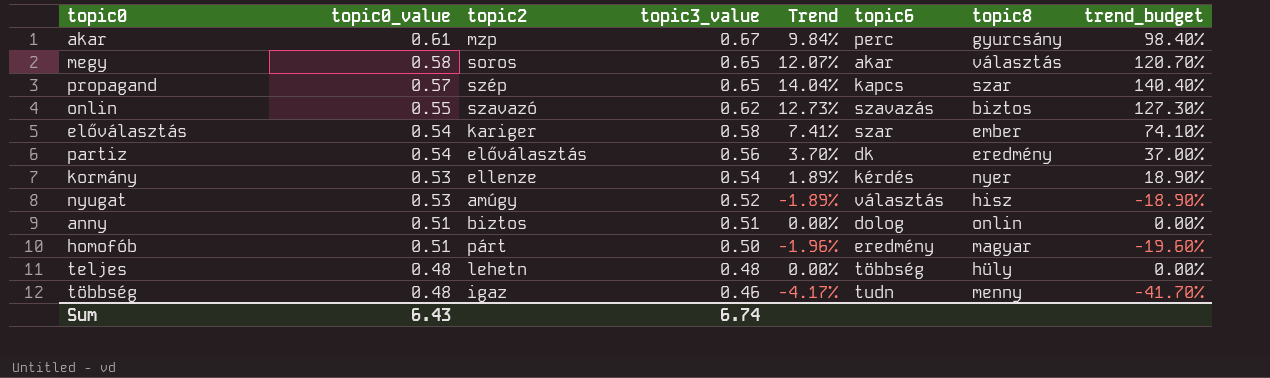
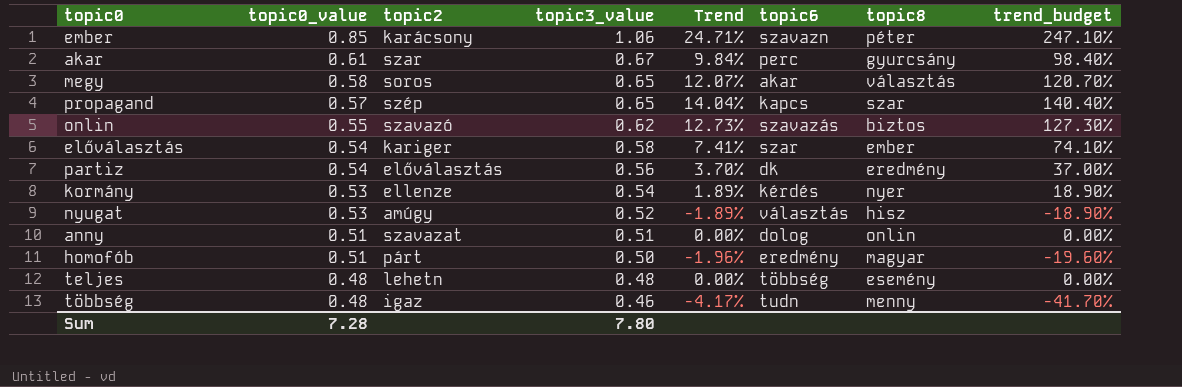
row ember: none -> 0.85 | karácsony | 1.06 | 24.71% | szavazn | péter | 247.10%
akar | topic2: mzp -> szar
anny | topic2: biztos -> szavazat
teljes | topic8: hüly -> esemény
Sum | topic0_value: 6.43 -> 7.28
Sum | topic3_value: 6.74 -> 7.80

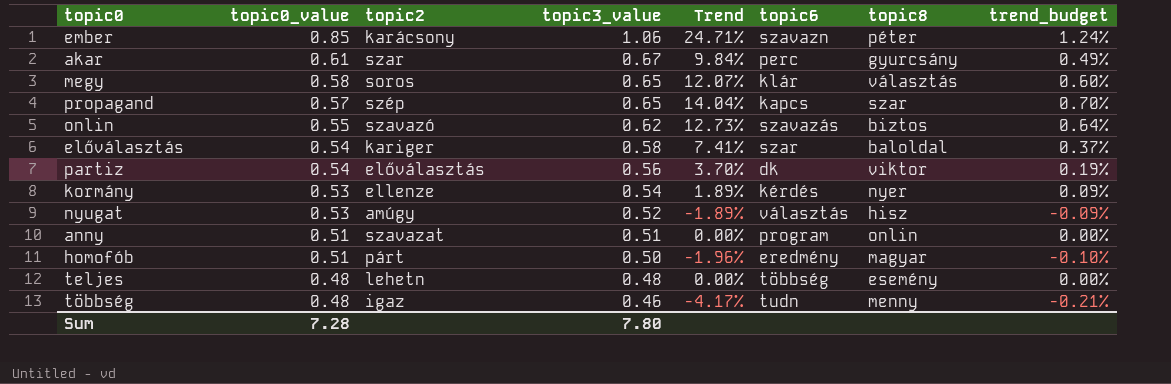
column trend_budget | formula: [Trend] * 10 -> [Trend] * 0.05
megy | topic6: akar -> klár
előválasztás | topic8: ember -> baloldal
partiz | topic8: eredmény -> viktor
anny | topic6: dolog -> program

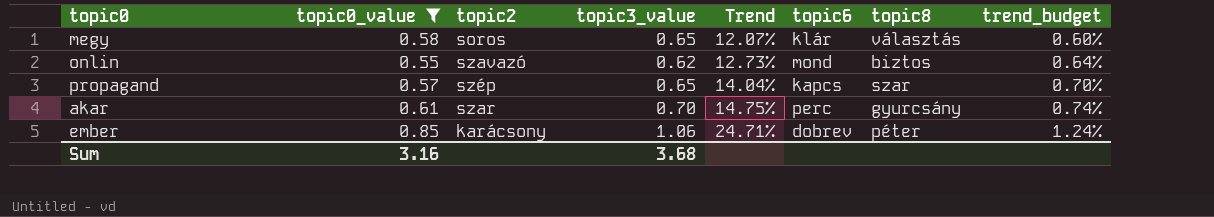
filter: none -> topic0_value >= 0.55
row order: topic0_value descending -> Trend ascending
onlin | topic6: szavazás -> mond
akar | topic3_value: 0.67 -> 0.70
akar | Trend: 9.84% -> 14.75%
akar | trend_budget: 0.49% -> 0.74%
ember | topic6: szavazn -> dobrev
Sum | topic0_value: 7.28 -> 3.16
Sum | topic3_value: 7.80 -> 3.68

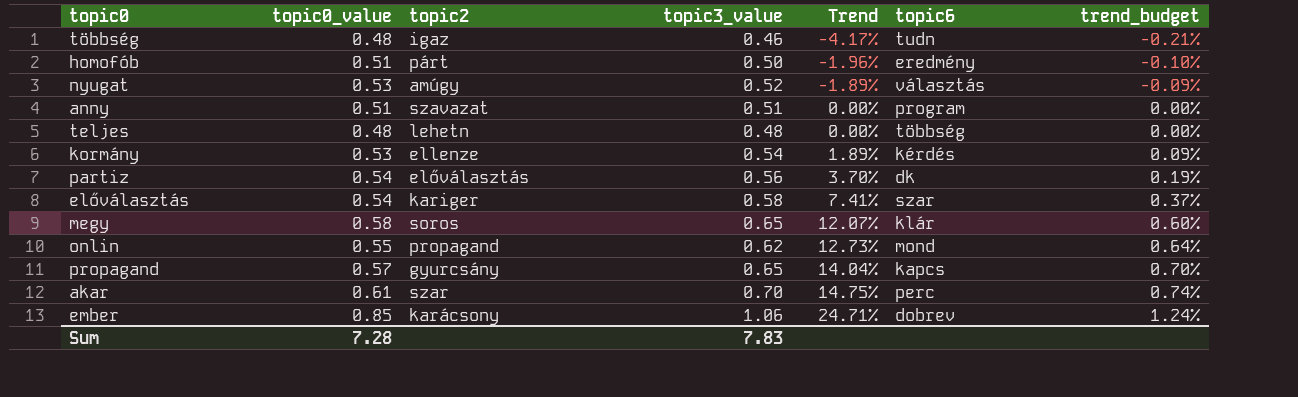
filter: topic0_value >= 0.55 -> none
column topic8 | position: 7 -> none
onlin | topic2: szavazó -> propagand
propagand | topic2: szép -> gyurcsány
Sum | topic0_value: 3.16 -> 7.28
Sum | topic3_value: 3.68 -> 7.83

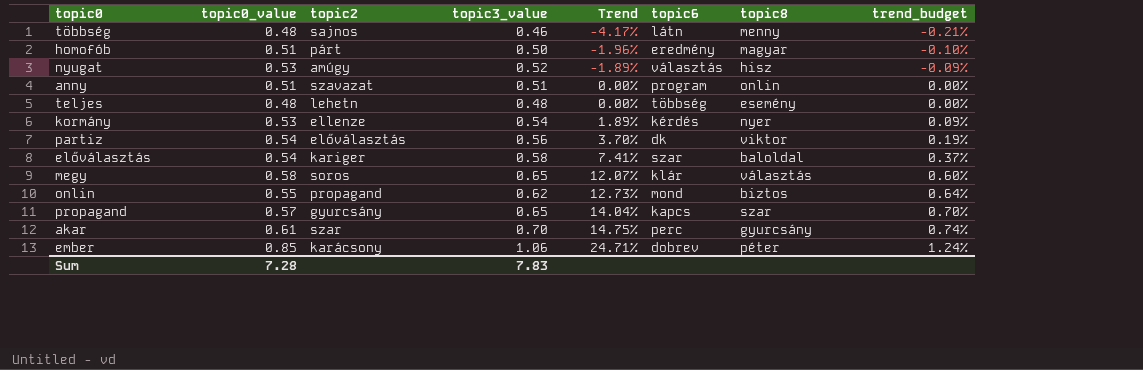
column topic8 | position: none -> 7
többség | topic2: igaz -> sajnos
többség | topic6: tudn -> látn

